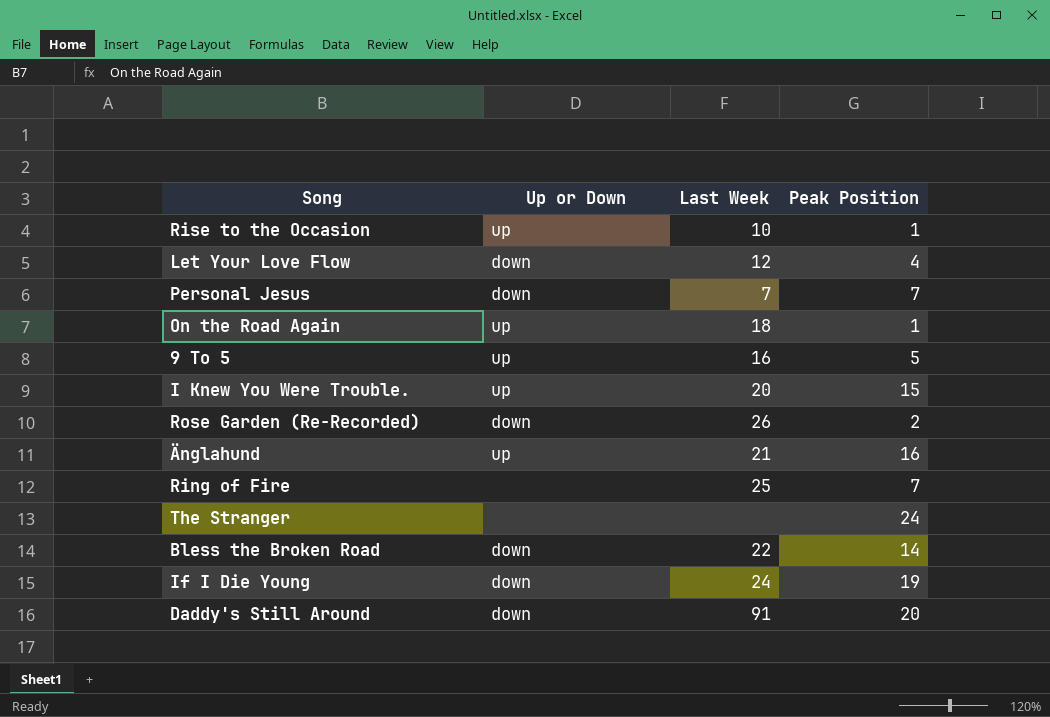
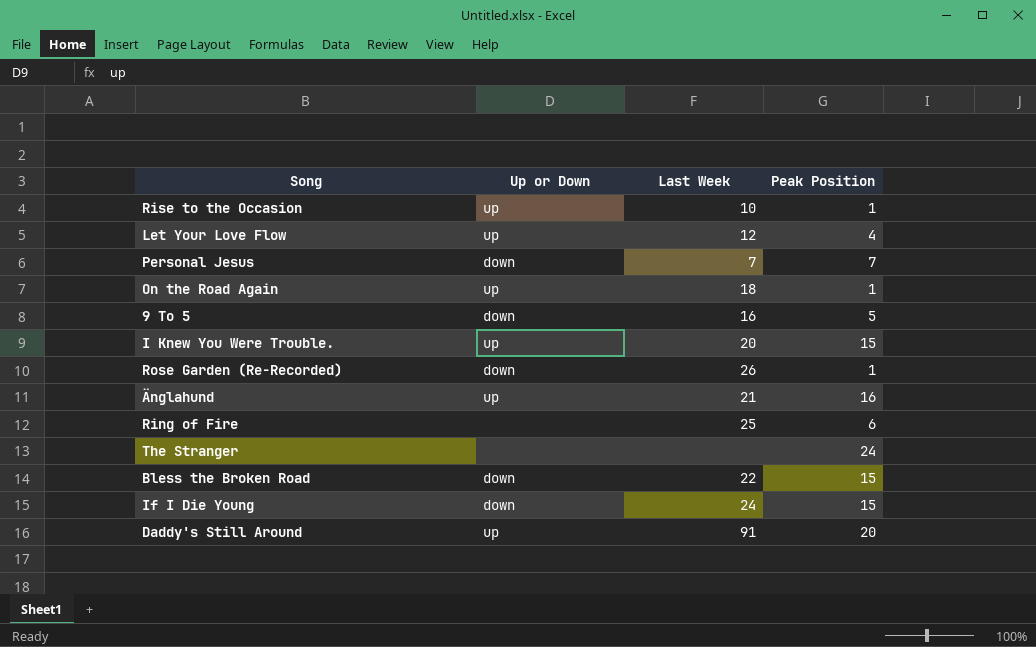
Let Your Love Flow | Up or Down: down -> up
9 To 5 | Up or Down: up -> down
Rose Garden (Re-Recorded) | Peak Position: 2 -> 1
Ring of Fire | Peak Position: 7 -> 6
Bless the Broken Road | Peak Position: 14 -> 15
If I Die Young | Peak Position: 19 -> 15
Daddy's Still Around | Up or Down: down -> up

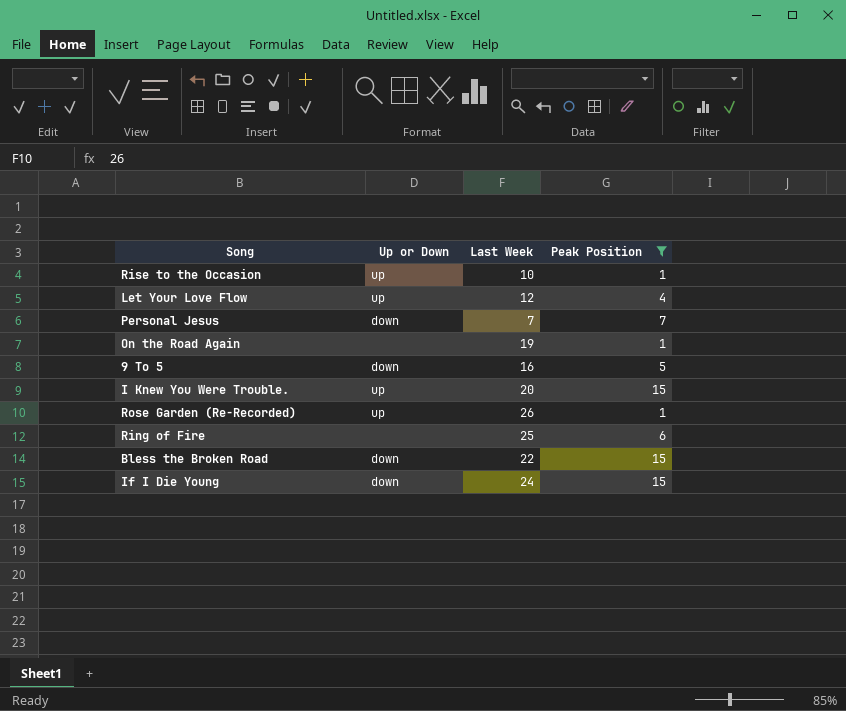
filter: none -> Peak Position <= 15
On the Road Again | Up or Down: up -> none
On the Road Again | Last Week: 18 -> 19
Rose Garden (Re-Recorded) | Up or Down: down -> up

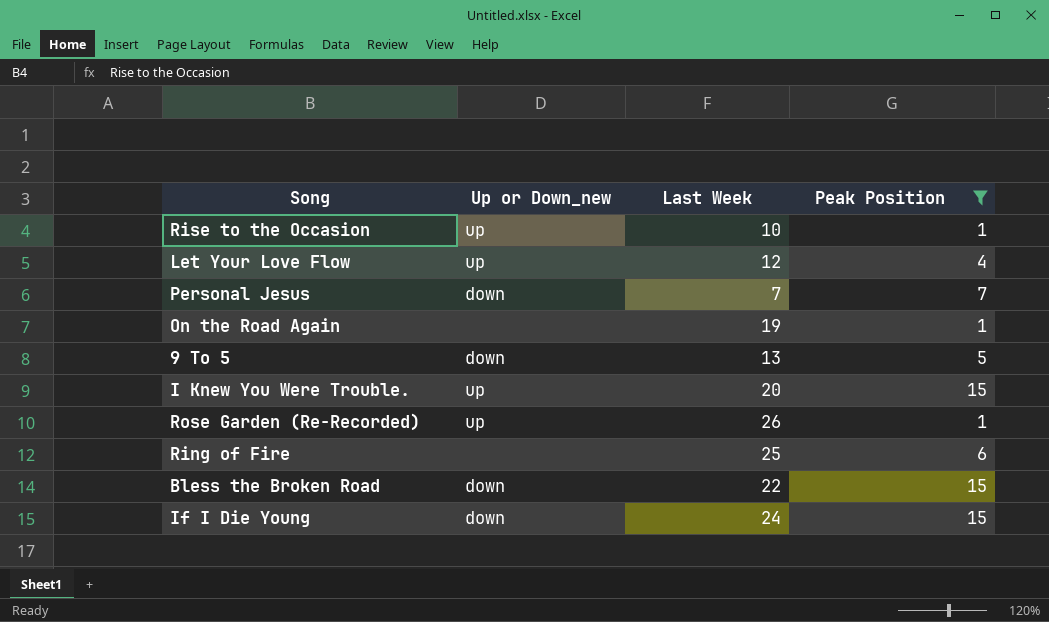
column name: Up or Down -> Up or Down_new
9 To 5 | Last Week: 16 -> 13

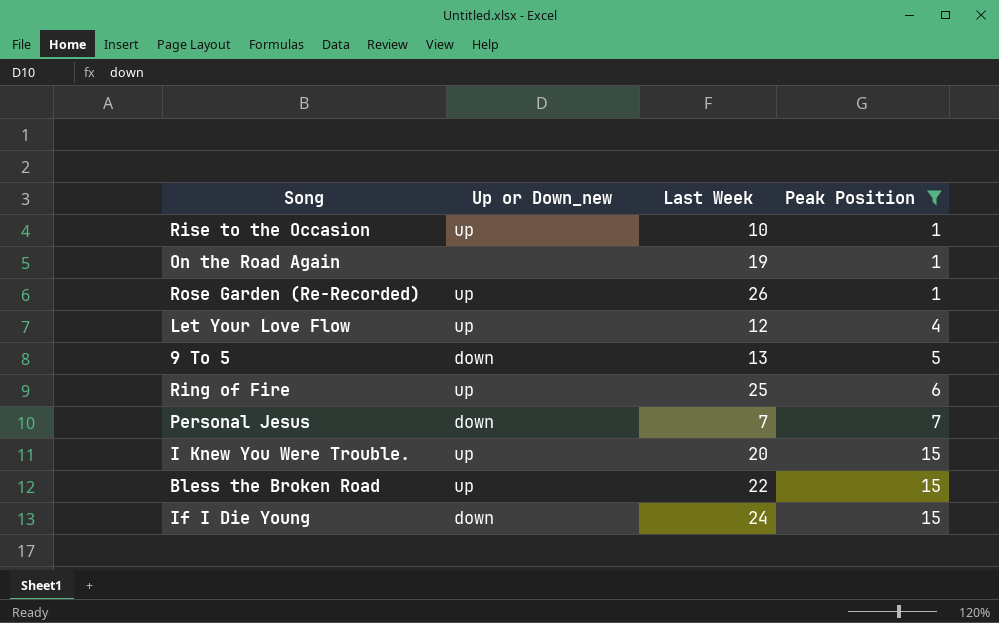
row order: none -> Peak Position ascending
Ring of Fire | Up or Down_new: none -> up
Bless the Broken Road | Up or Down_new: down -> up

